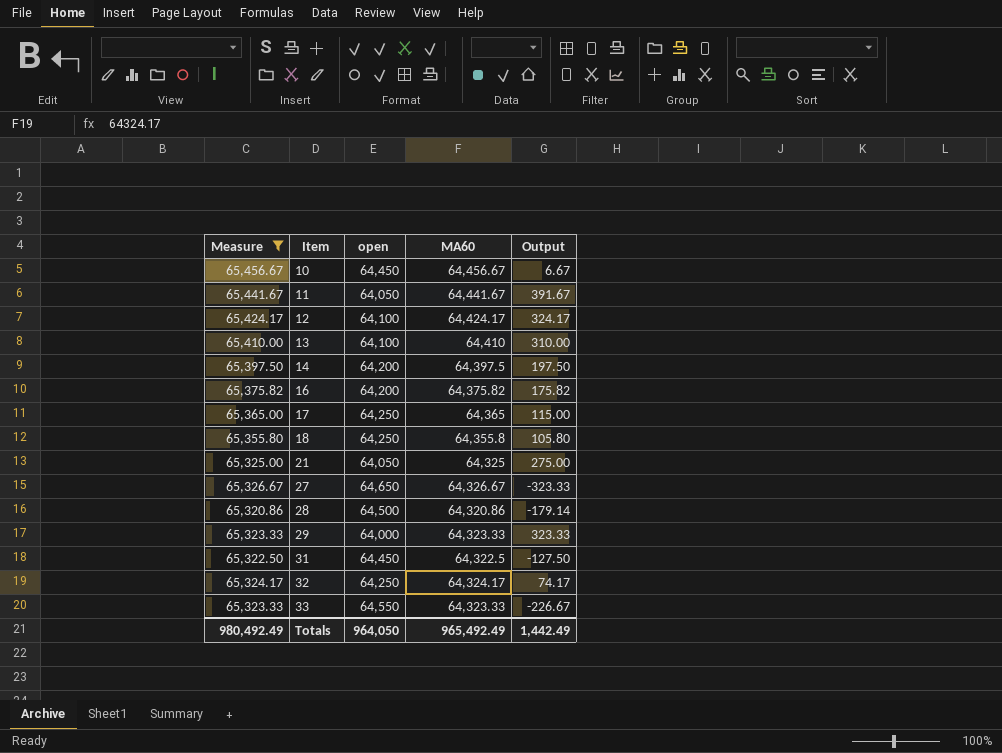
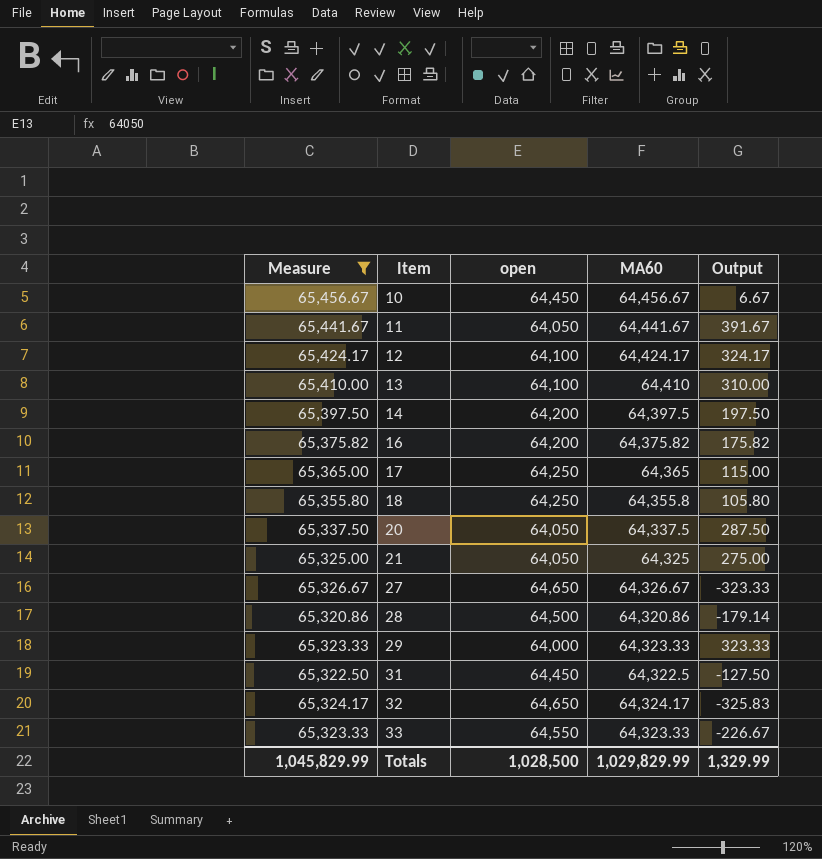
row 20: none -> 65,337.50 | 64,050 | 64,337.5 | 287.50
32 | open: 64,250 -> 64,650
32 | Output: 74.17 -> -325.83
Totals | Measure: 980,492.49 -> 1,045,829.99
Totals | open: 964,050 -> 1,028,500
Totals | MA60: 965,492.49 -> 1,029,829.99
Totals | Output: 1,442.49 -> 1,329.99

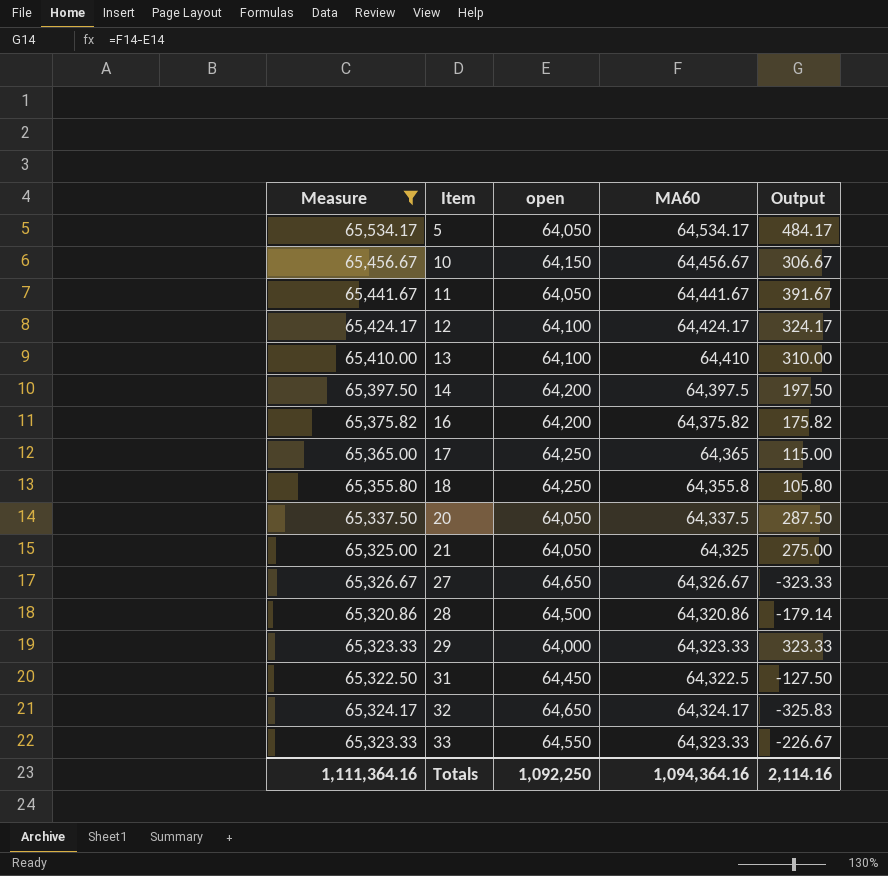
row 5: none -> 65,534.17 | 64,050 | 64,534.17 | 484.17
10 | open: 64,450 -> 64,150
10 | Output: 6.67 -> 306.67
Totals | Measure: 1,045,829.99 -> 1,111,364.16
Totals | open: 1,028,500 -> 1,092,250
Totals | MA60: 1,029,829.99 -> 1,094,364.16
Totals | Output: 1,329.99 -> 2,114.16

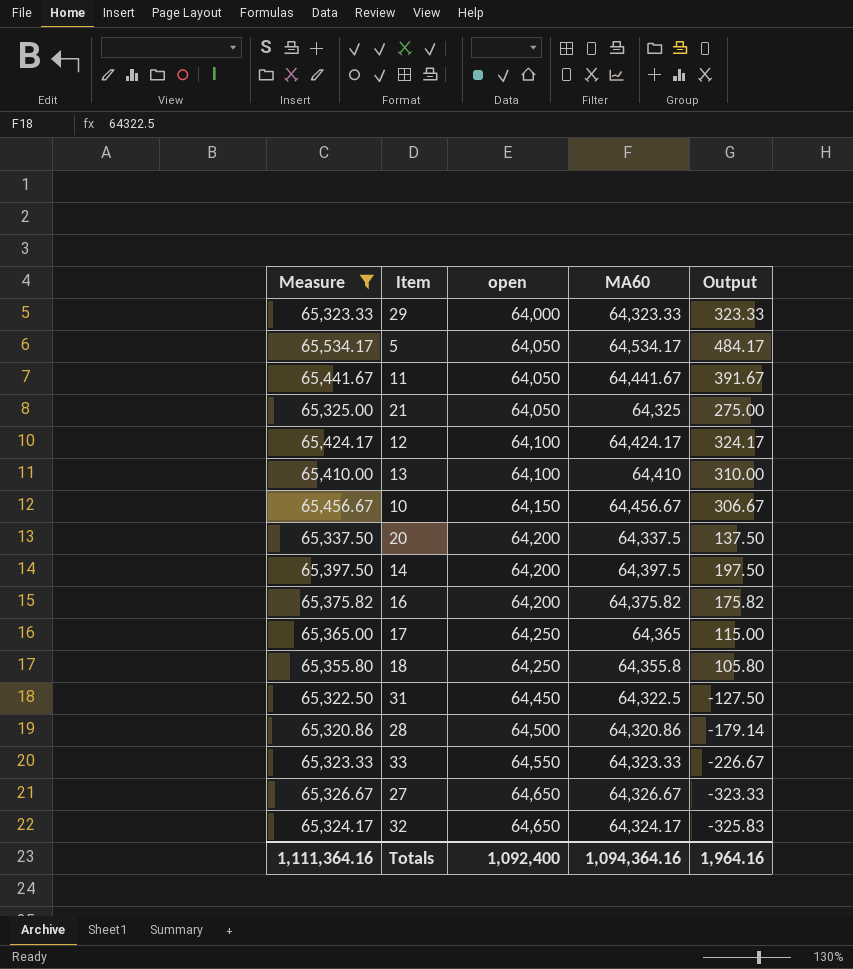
row order: Item ascending -> open ascending
20 | open: 64,050 -> 64,200
20 | Output: 287.50 -> 137.50
Totals | open: 1,092,250 -> 1,092,400
Totals | Output: 2,114.16 -> 1,964.16

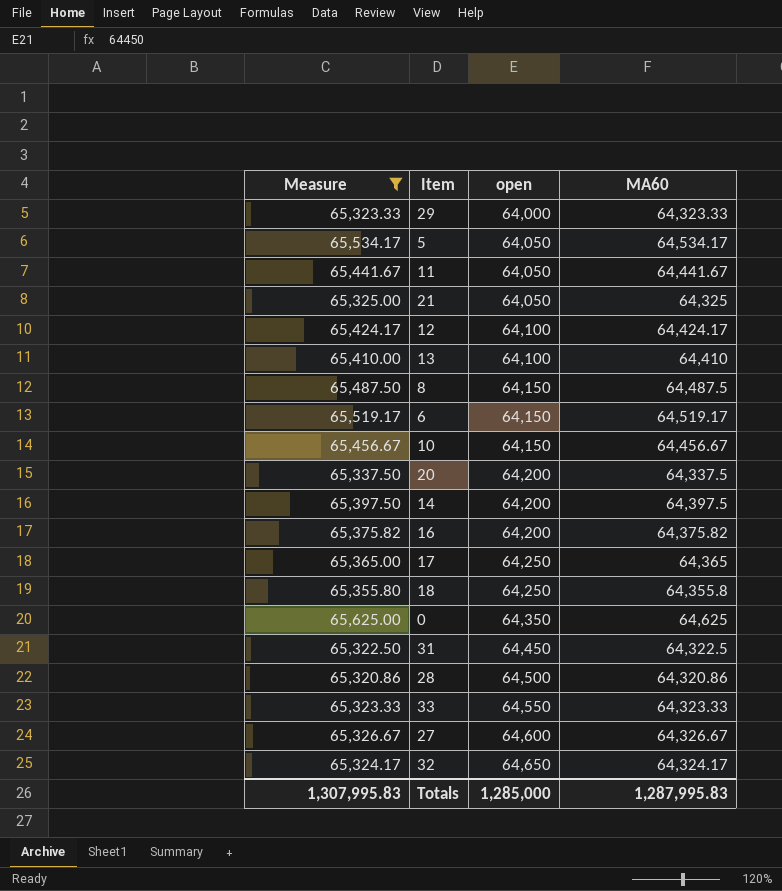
column Output | formula: [MA60] - [open] -> none
row 8: none -> 65,487.50 | 64,150 | 64,487.5
row 6: none -> 65,519.17 | 64,150 | 64,519.17
row 0: none -> 65,625.00 | 64,350 | 64,625
27 | open: 64,650 -> 64,600
Totals | Measure: 1,111,364.16 -> 1,307,995.83
Totals | open: 1,092,400 -> 1,285,000
Totals | MA60: 1,094,364.16 -> 1,287,995.83

